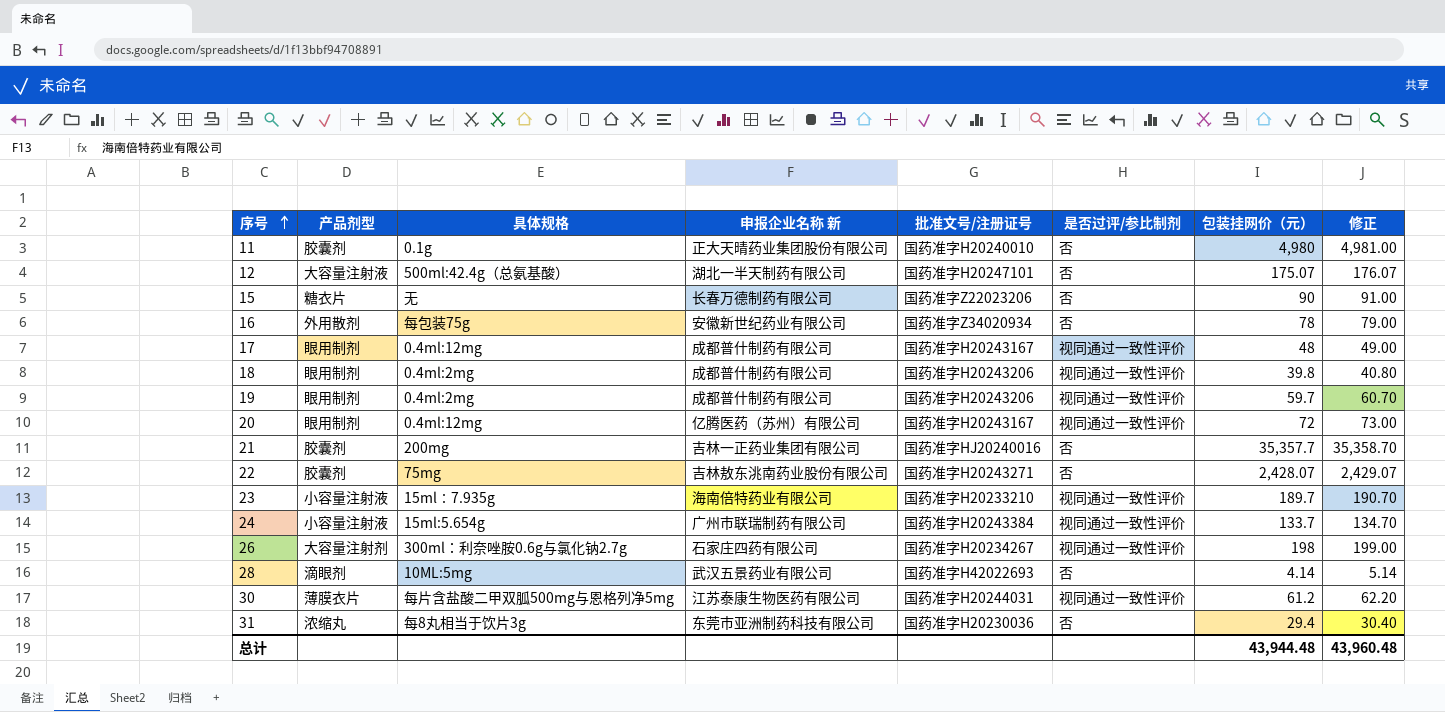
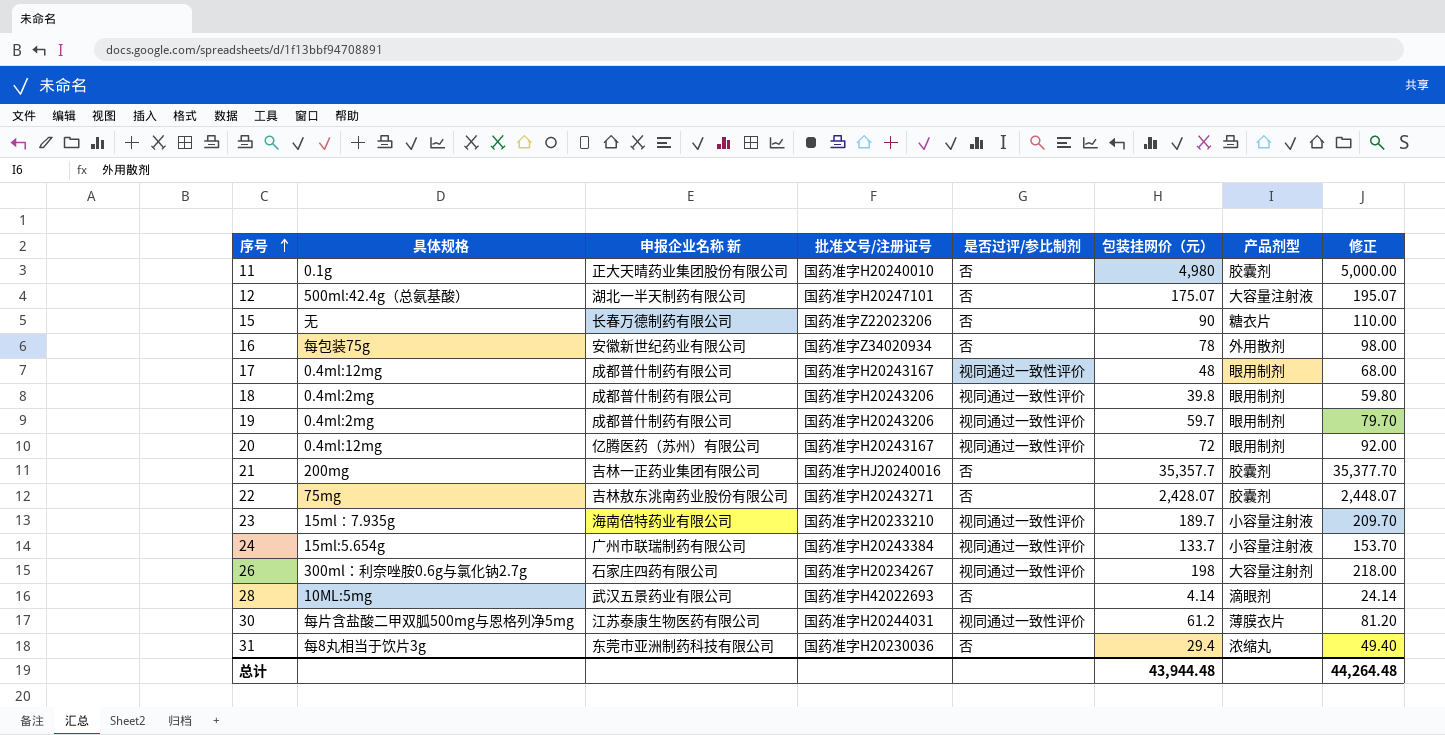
column 产品剂型 | position: 2 -> 7
column 修正 | formula: [包装挂网价（元）] + 1 -> [包装挂网价（元）] + 20
总计 | 修正: 43,960.48 -> 44,264.48

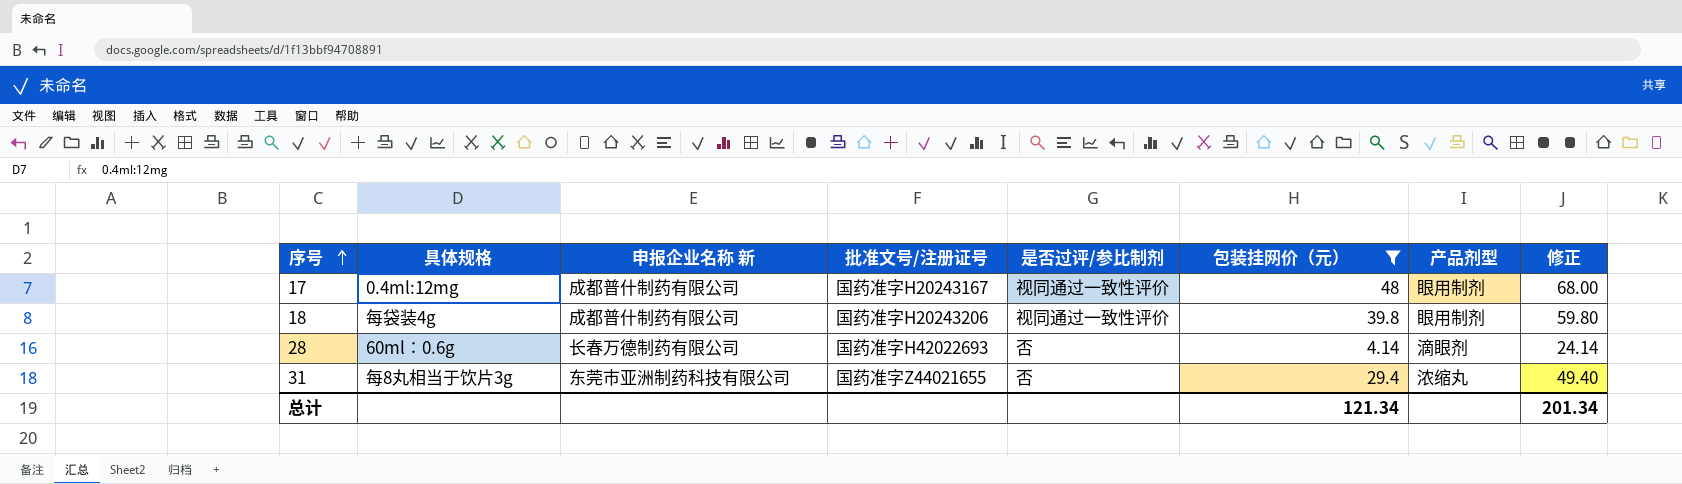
filter: none -> 包装挂网价（元） <= 48
18 | 具体规格: 0.4ml:2mg -> 每袋装4g
28 | 具体规格: 10ML:5mg -> 60ml∶0.6g
28 | 申报企业名称 新: 武汉五景药业有限公司 -> 长春万德制药有限公司
31 | 批准文号/注册证号: 国药准字H20230036 -> 国药准字Z44021655
总计 | 包装挂网价（元）: 43,944.48 -> 121.34
总计 | 修正: 44,264.48 -> 201.34

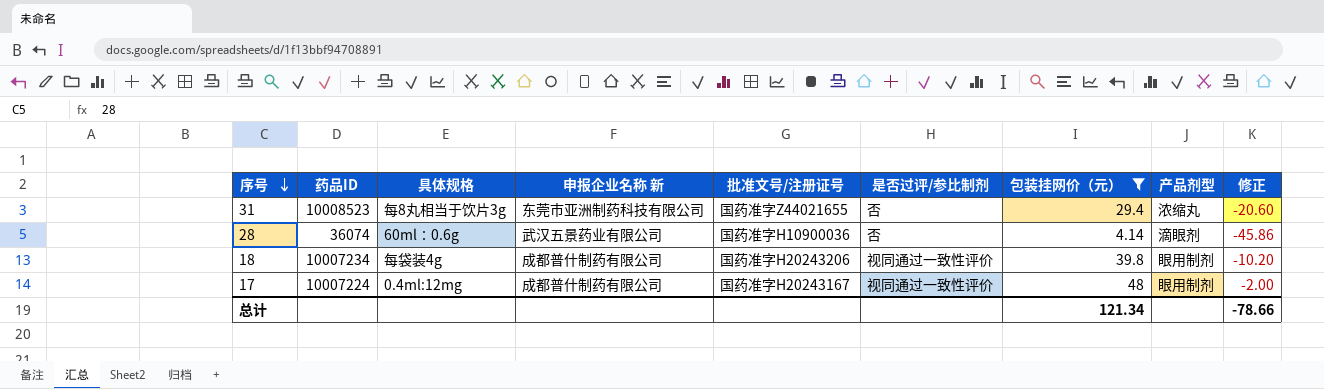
row order: 序号 ascending -> 序号 descending
column 药品ID | position: none -> 2
column 修正 | formula: [包装挂网价（元）] + 20 -> [包装挂网价（元）] - 50
28 | 申报企业名称 新: 长春万德制药有限公司 -> 武汉五景药业有限公司
28 | 批准文号/注册证号: 国药准字H42022693 -> 国药准字H10900036
总计 | 修正: 201.34 -> -78.66

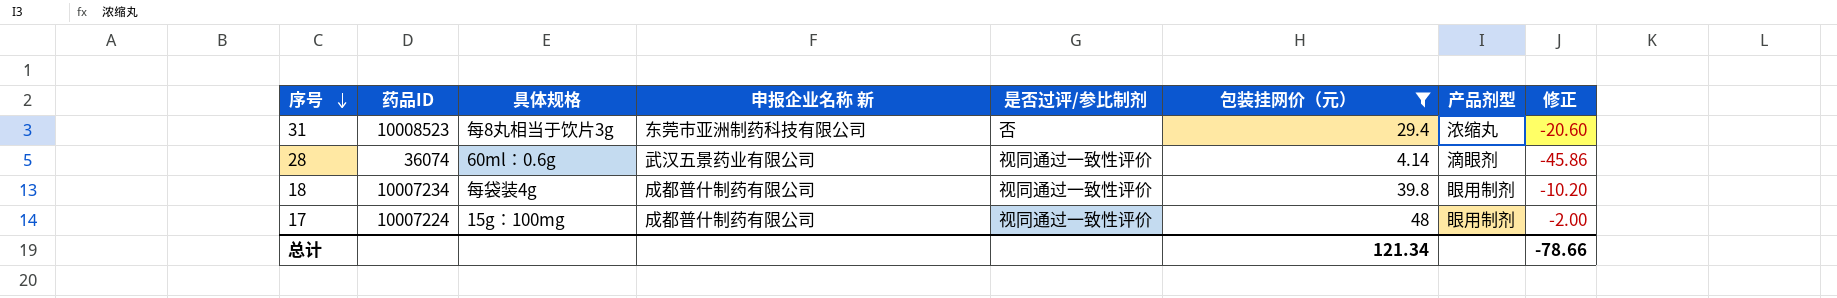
column 批准文号/注册证号 | position: 5 -> none
28 | 是否过评/参比制剂: 否 -> 视同通过一致性评价
17 | 具体规格: 0.4ml:12mg -> 15g∶100mg

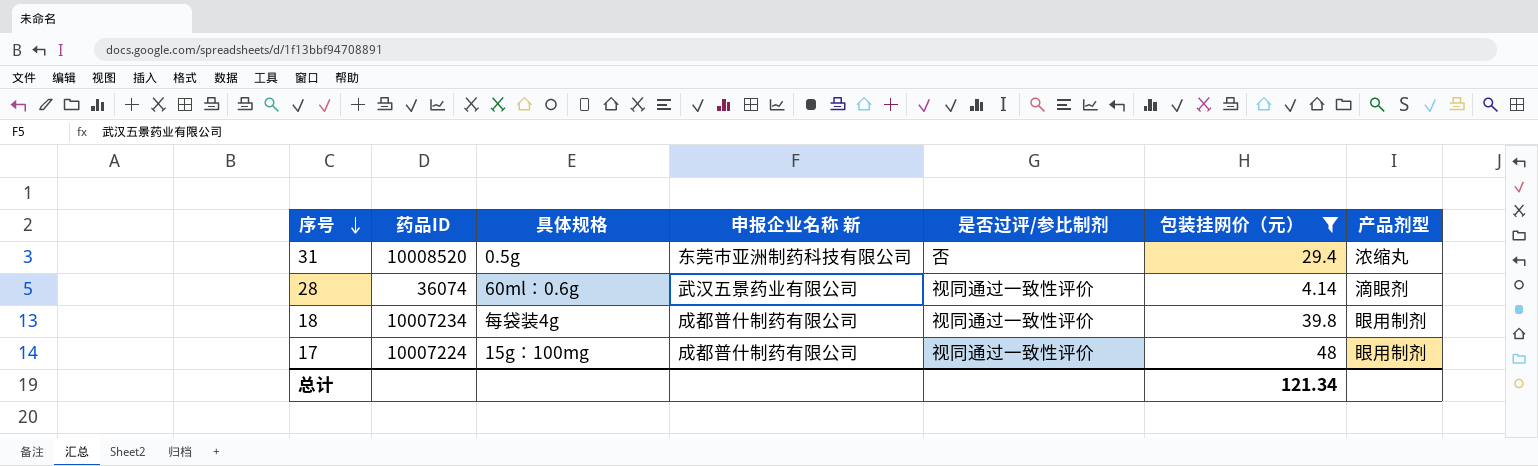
column 修正 | formula: [包装挂网价（元）] - 50 -> none
31 | 药品ID: 10008523 -> 10008520
31 | 具体规格: 每8丸相当于饮片3g -> 0.5g

